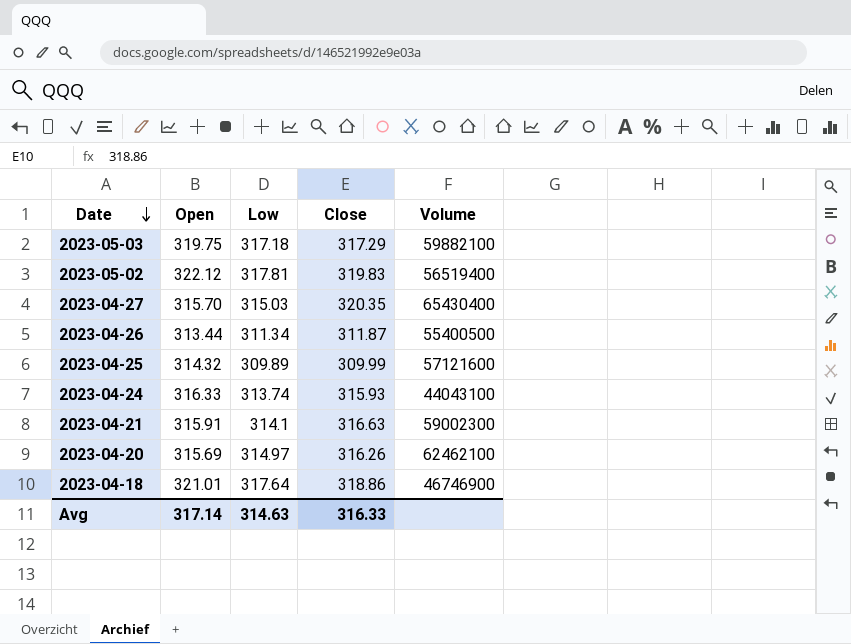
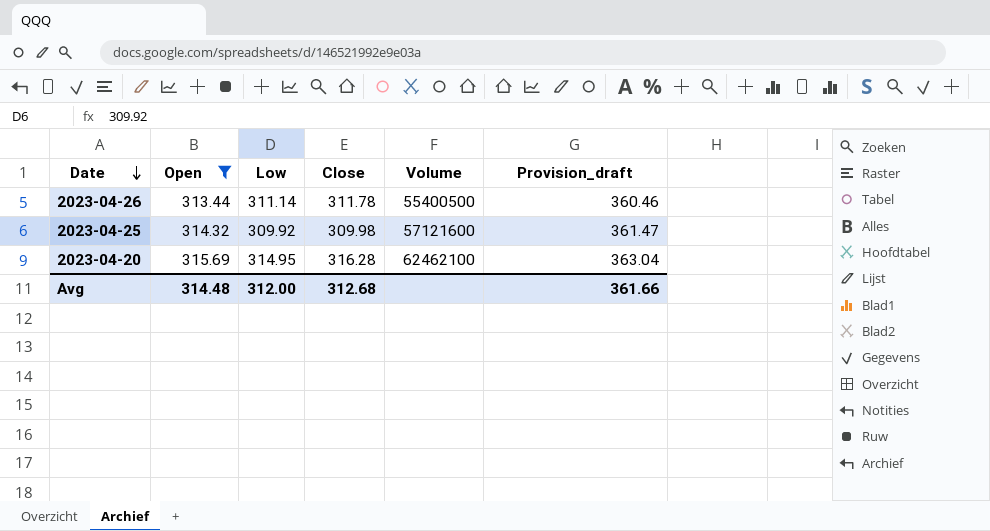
filter: none -> Open <= 315.69
column Provision_draft | formula: none -> [Open] * 1.15
2023-04-26 | Low: 311.34 -> 311.14
2023-04-26 | Close: 311.87 -> 311.78
2023-04-25 | Low: 309.89 -> 309.92
2023-04-25 | Close: 309.99 -> 309.98
2023-04-20 | Low: 314.97 -> 314.95
2023-04-20 | Close: 316.26 -> 316.28
Avg | Open: 317.14 -> 314.48
Avg | Low: 314.63 -> 312.00
Avg | Close: 316.33 -> 312.68

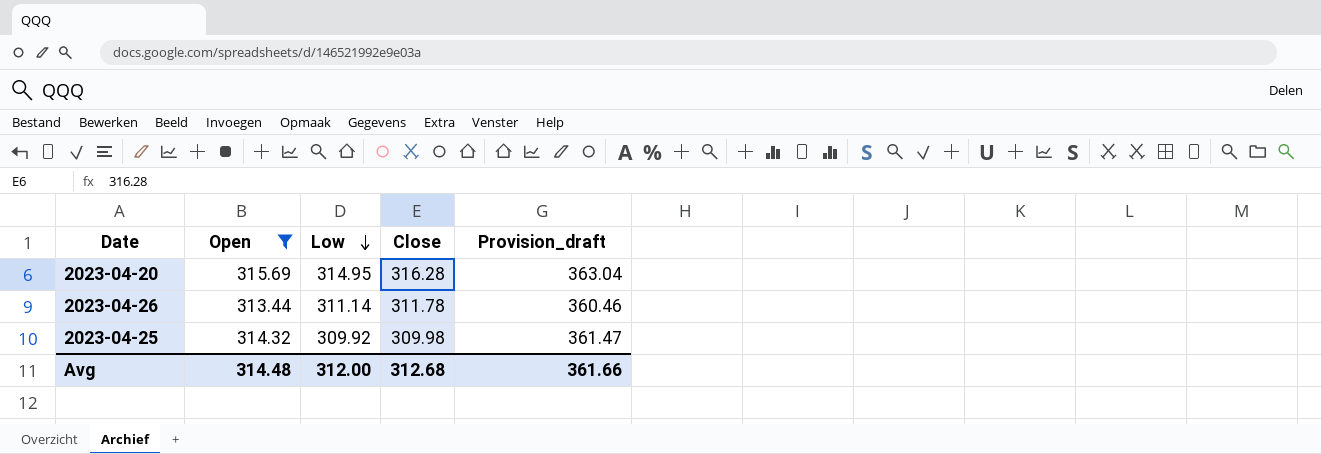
row order: Date descending -> Low descending
column Volume | position: 5 -> none

